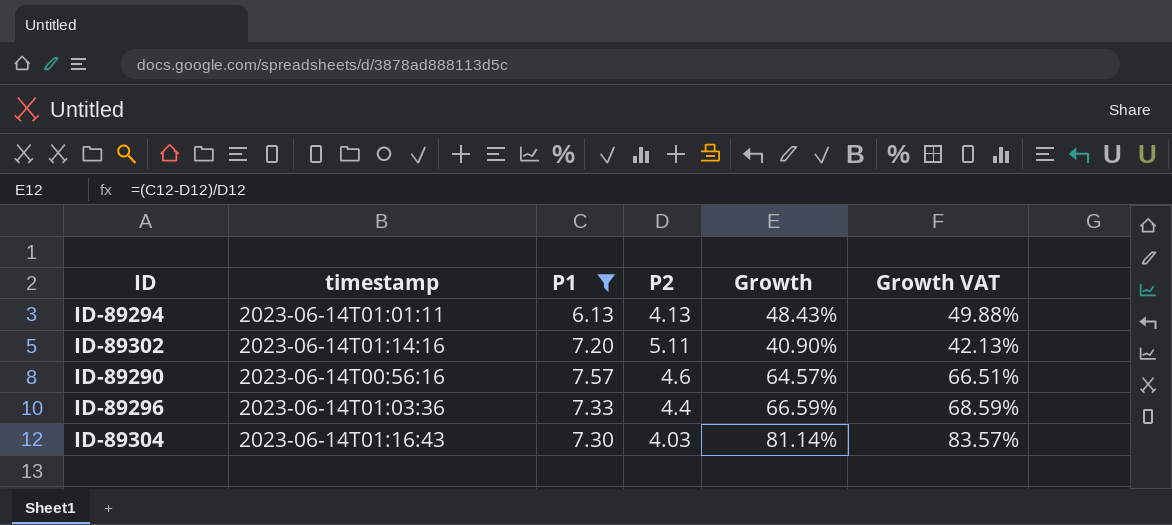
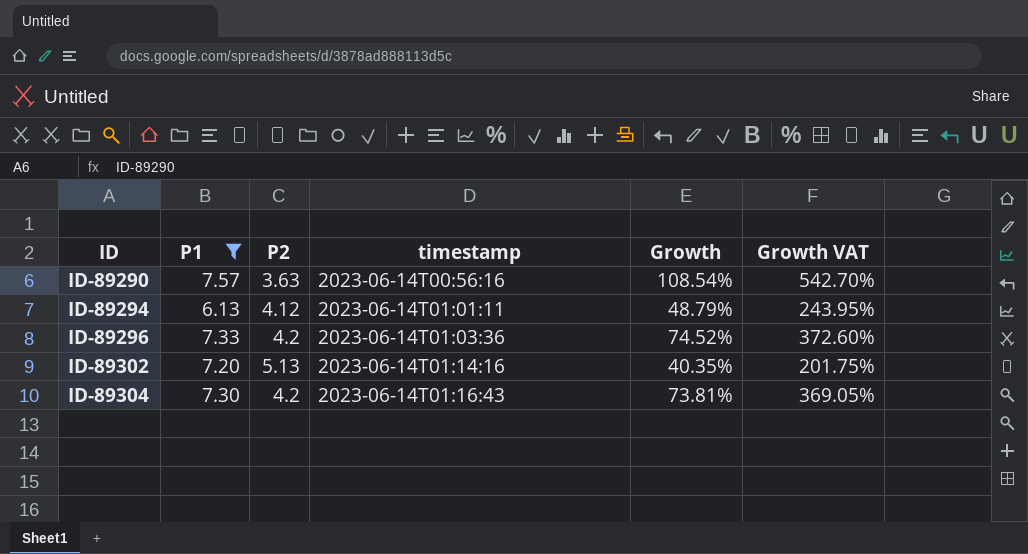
row order: none -> ID ascending
column timestamp | position: 2 -> 4
column Growth VAT | formula: [Growth] * 1.03 -> [Growth] * 5
ID-89290 | P2: 4.6 -> 3.63
ID-89290 | Growth: 64.57% -> 108.54%
ID-89294 | P2: 4.13 -> 4.12
ID-89294 | Growth: 48.43% -> 48.79%
ID-89296 | P2: 4.4 -> 4.2
ID-89296 | Growth: 66.59% -> 74.52%
ID-89302 | P2: 5.11 -> 5.13
ID-89302 | Growth: 40.90% -> 40.35%
ID-89304 | P2: 4.03 -> 4.2
ID-89304 | Growth: 81.14% -> 73.81%

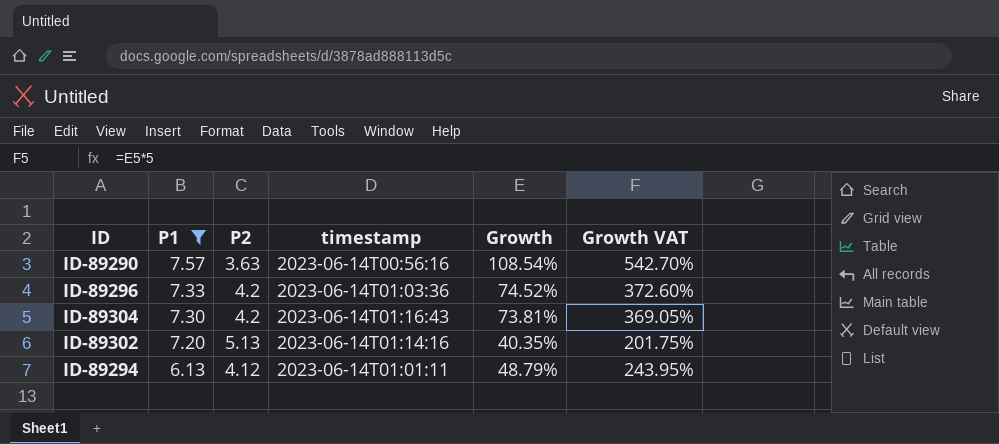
row order: ID ascending -> P1 descending

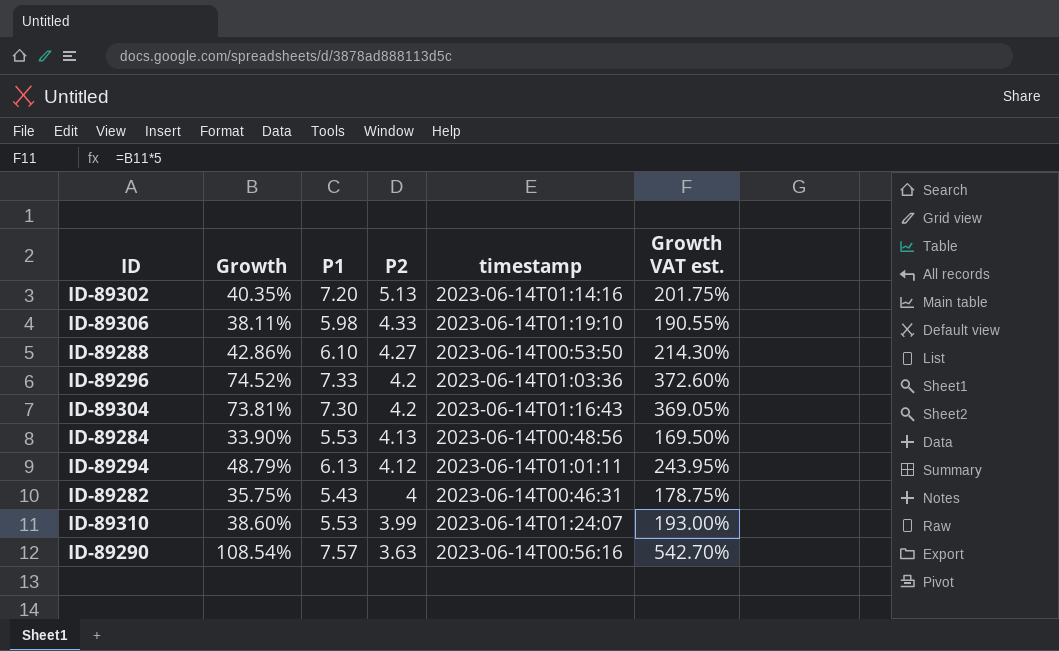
filter: P1 >= 6.13 -> none
row order: P1 descending -> P2 descending
column Growth | position: 5 -> 2
column name: Growth VAT -> Growth VAT est.

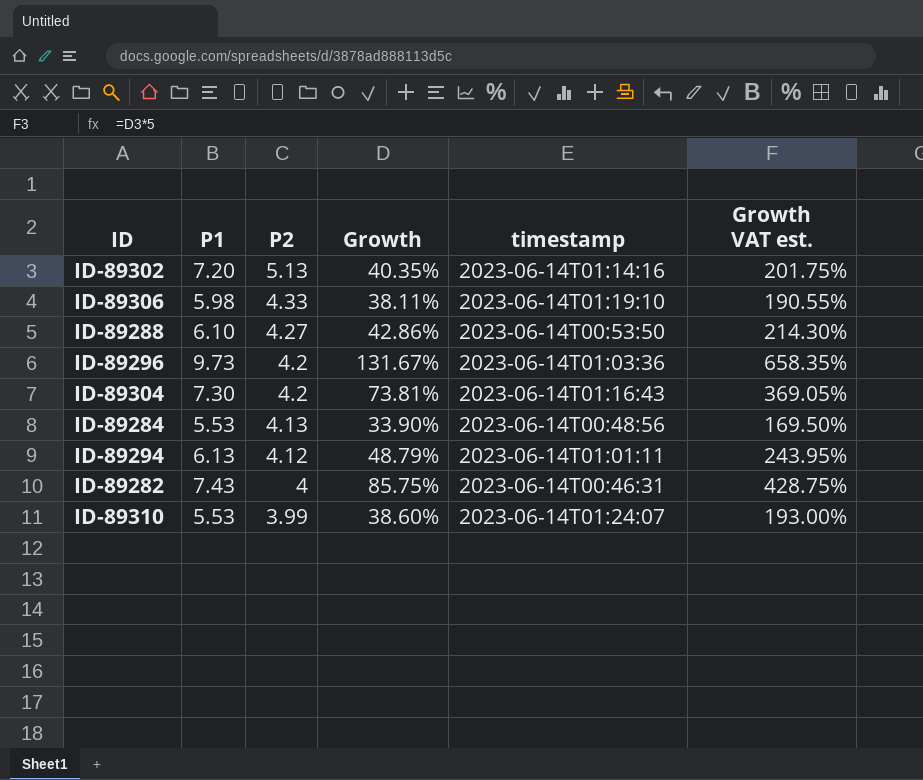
column Growth | position: 2 -> 4
row ID-89290: 108.54% | 7.57 | 3.63 | 2023-06-14T00:56:16 | 542.70% -> none
ID-89296 | P1: 7.33 -> 9.73
ID-89296 | Growth: 74.52% -> 131.67%
ID-89296 | Growth VAT est.: 372.60% -> 658.35%
ID-89282 | P1: 5.43 -> 7.43
ID-89282 | Growth: 35.75% -> 85.75%
ID-89282 | Growth VAT est.: 178.75% -> 428.75%

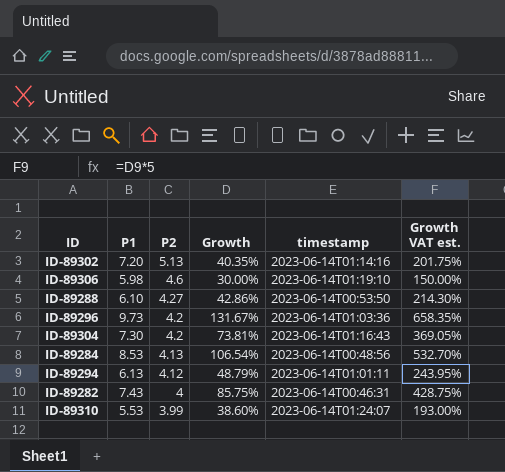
ID-89306 | P2: 4.33 -> 4.6
ID-89306 | Growth: 38.11% -> 30.00%
ID-89306 | Growth VAT est.: 190.55% -> 150.00%
ID-89284 | P1: 5.53 -> 8.53
ID-89284 | Growth: 33.90% -> 106.54%
ID-89284 | Growth VAT est.: 169.50% -> 532.70%

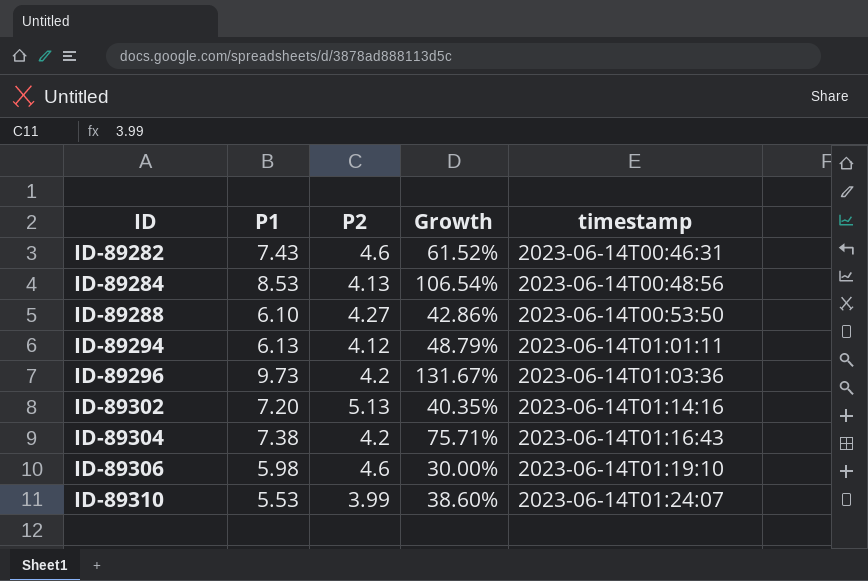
row order: P2 descending -> ID ascending
column Growth VAT est. | formula: [Growth] * 5 -> none
ID-89282 | P2: 4 -> 4.6
ID-89282 | Growth: 85.75% -> 61.52%
ID-89304 | P1: 7.30 -> 7.38
ID-89304 | Growth: 73.81% -> 75.71%

